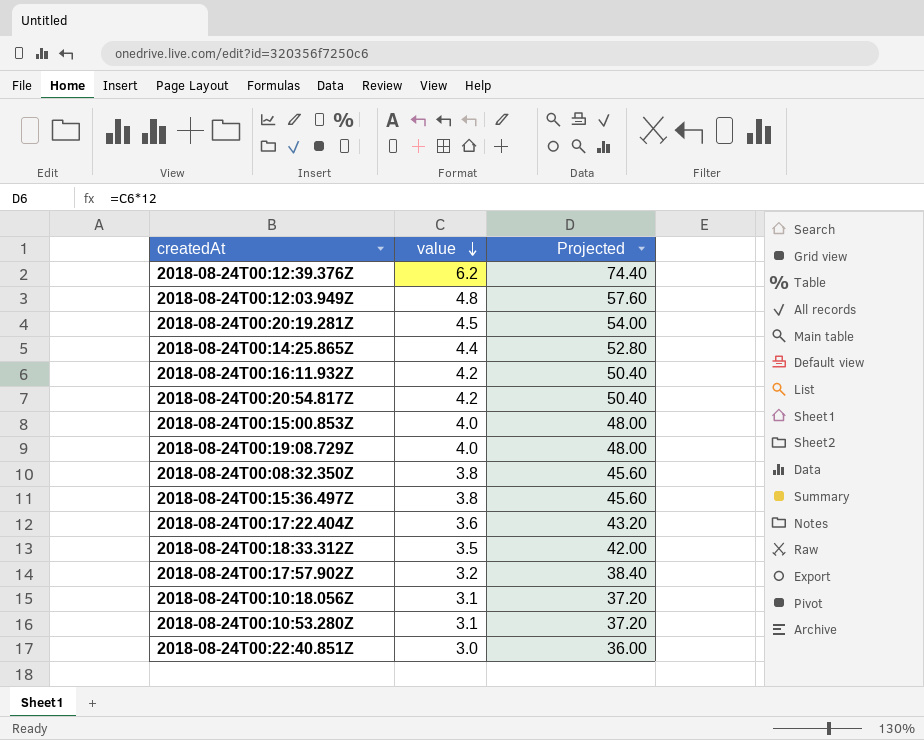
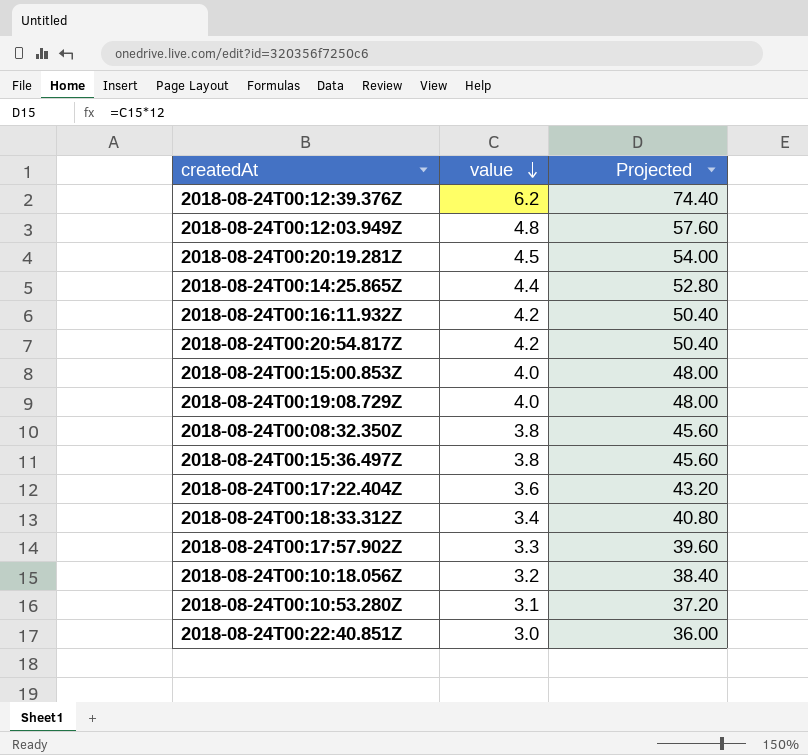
2018-08-24T00:18:33.312Z | value: 3.5 -> 3.4
2018-08-24T00:18:33.312Z | Projected: 42.00 -> 40.80
2018-08-24T00:17:57.902Z | value: 3.2 -> 3.3
2018-08-24T00:17:57.902Z | Projected: 38.40 -> 39.60
2018-08-24T00:10:18.056Z | value: 3.1 -> 3.2
2018-08-24T00:10:18.056Z | Projected: 37.20 -> 38.40

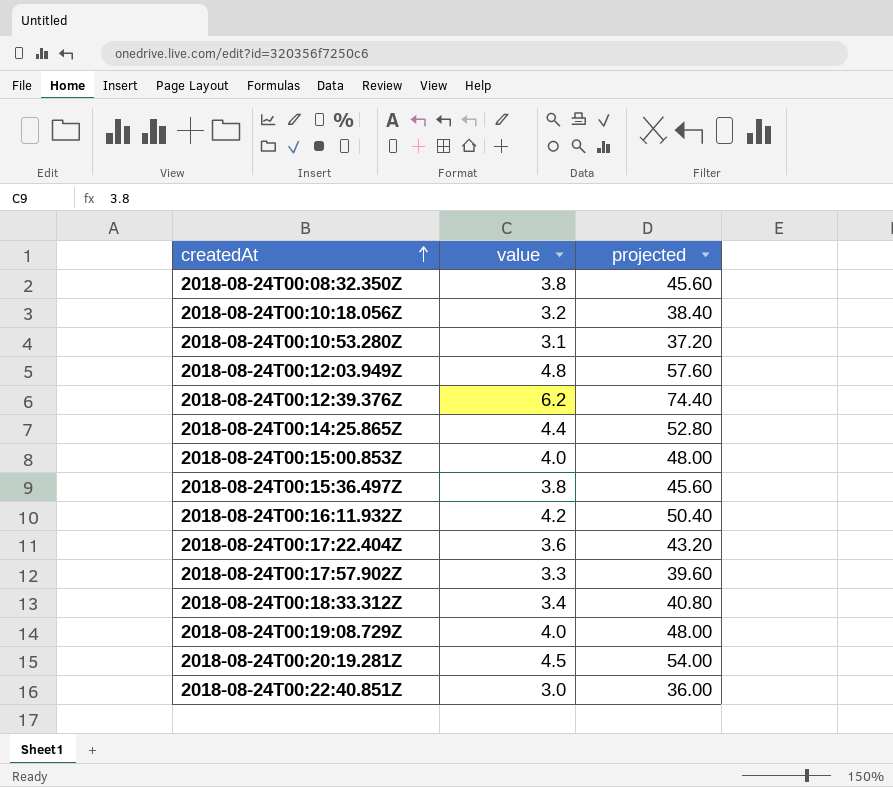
row order: value descending -> createdAt ascending
column name: Projected -> projected
row 2018-08-24T00:20:54.817Z: 4.2 | 50.40 -> none

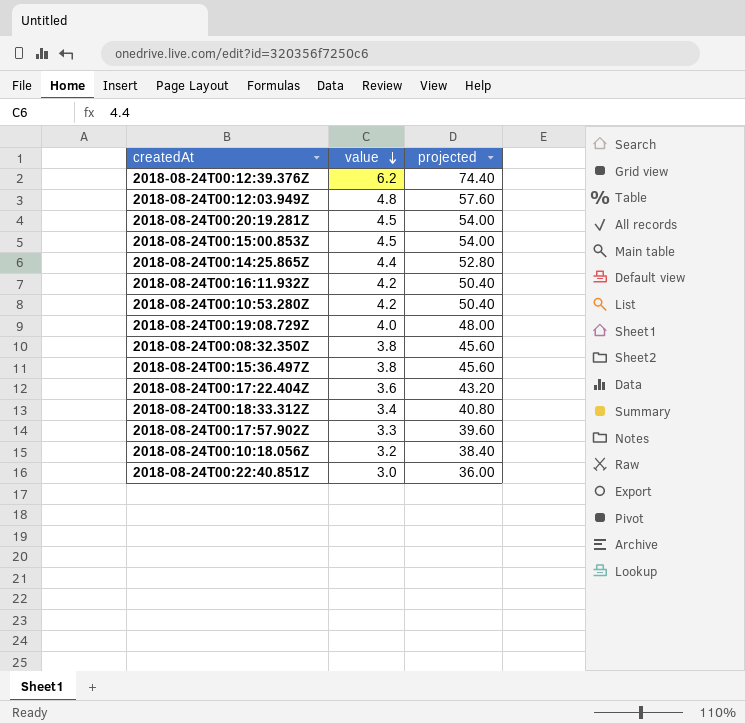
row order: createdAt ascending -> value descending
2018-08-24T00:15:00.853Z | value: 4.0 -> 4.5
2018-08-24T00:15:00.853Z | projected: 48.00 -> 54.00
2018-08-24T00:10:53.280Z | value: 3.1 -> 4.2
2018-08-24T00:10:53.280Z | projected: 37.20 -> 50.40

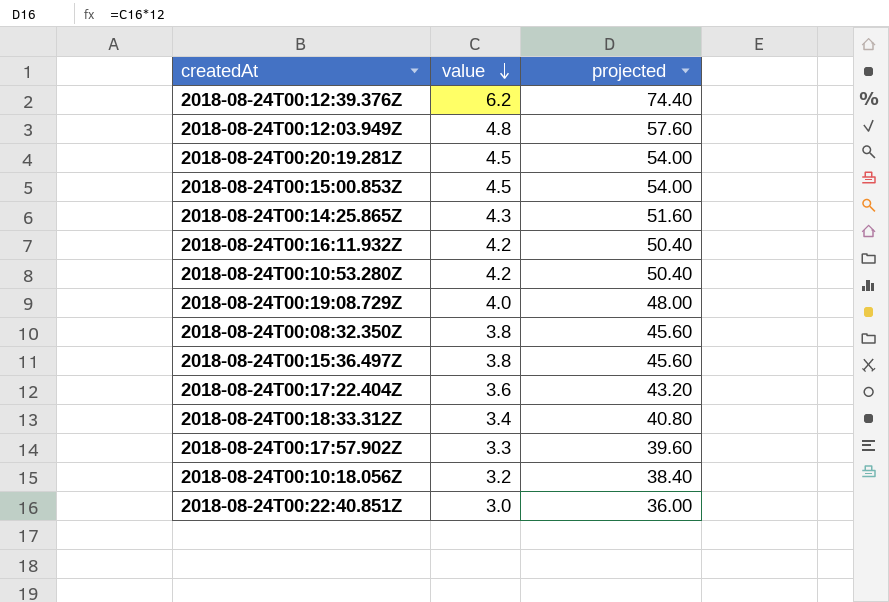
2018-08-24T00:14:25.865Z | value: 4.4 -> 4.3
2018-08-24T00:14:25.865Z | projected: 52.80 -> 51.60

